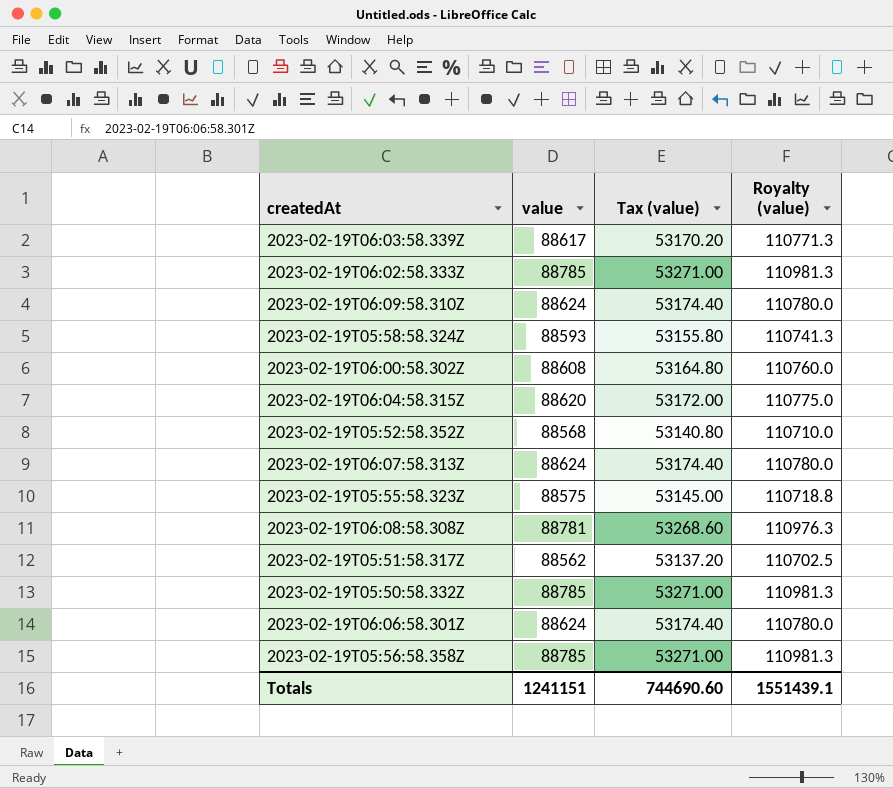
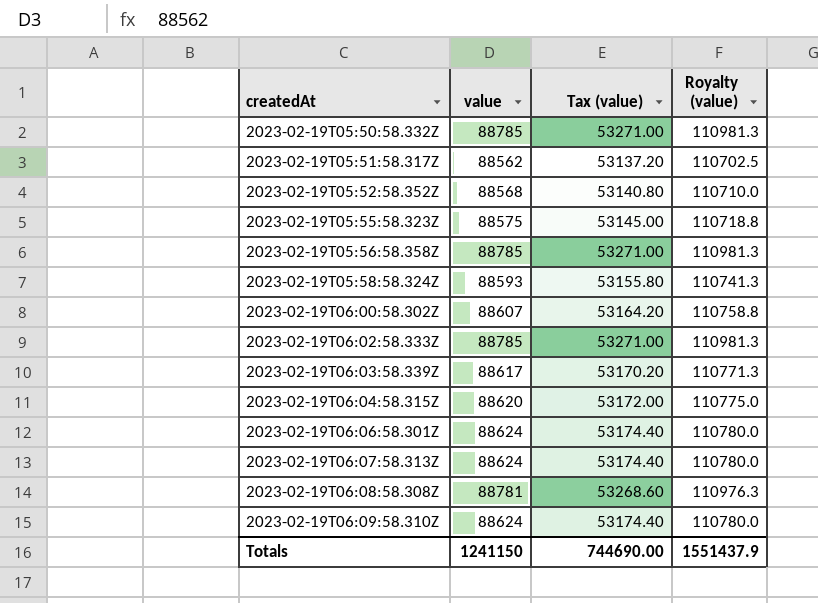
row order: none -> createdAt ascending
2023-02-19T06:00:58.302Z | value: 88608 -> 88607
2023-02-19T06:00:58.302Z | Tax (value): 53164.80 -> 53164.20
2023-02-19T06:00:58.302Z | Royalty (value): 110760.0 -> 110758.8
Totals | value: 1241151 -> 1241150
Totals | Tax (value): 744690.60 -> 744690.00
Totals | Royalty (value): 1551439.1 -> 1551437.9

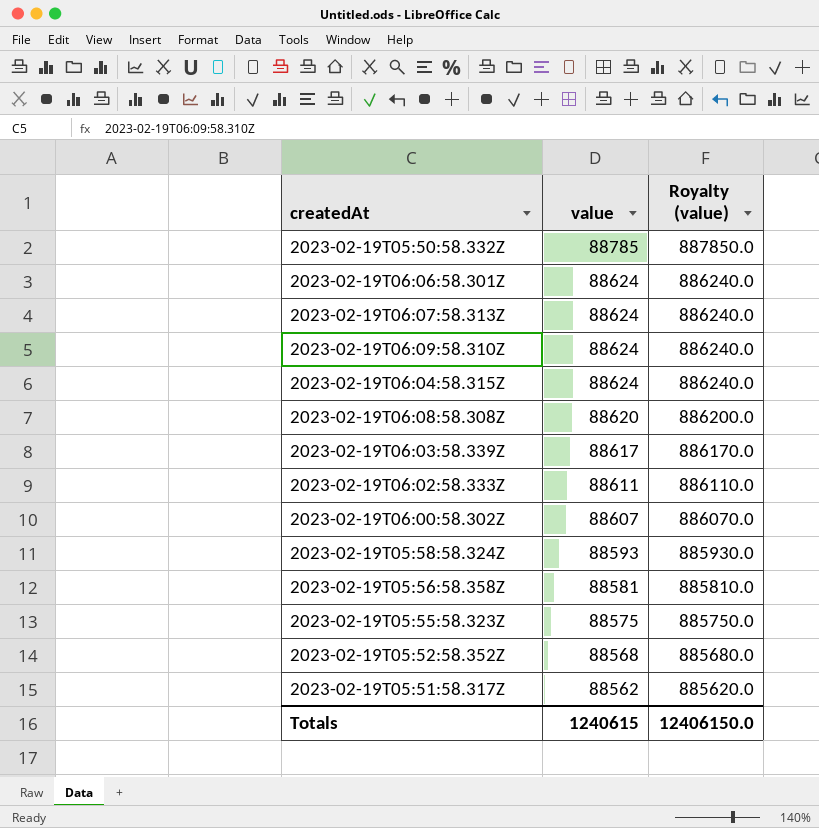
row order: createdAt ascending -> value descending
column Tax (value) | formula: [value] * 0.6 -> none
column Royalty (value) | formula: [value] * 1.25 -> [value] * 10
2023-02-19T06:04:58.315Z | value: 88620 -> 88624
2023-02-19T06:08:58.308Z | value: 88781 -> 88620
2023-02-19T06:02:58.333Z | value: 88785 -> 88611
2023-02-19T05:56:58.358Z | value: 88785 -> 88581
Totals | value: 1241150 -> 1240615
Totals | Royalty (value): 1551437.9 -> 12406150.0

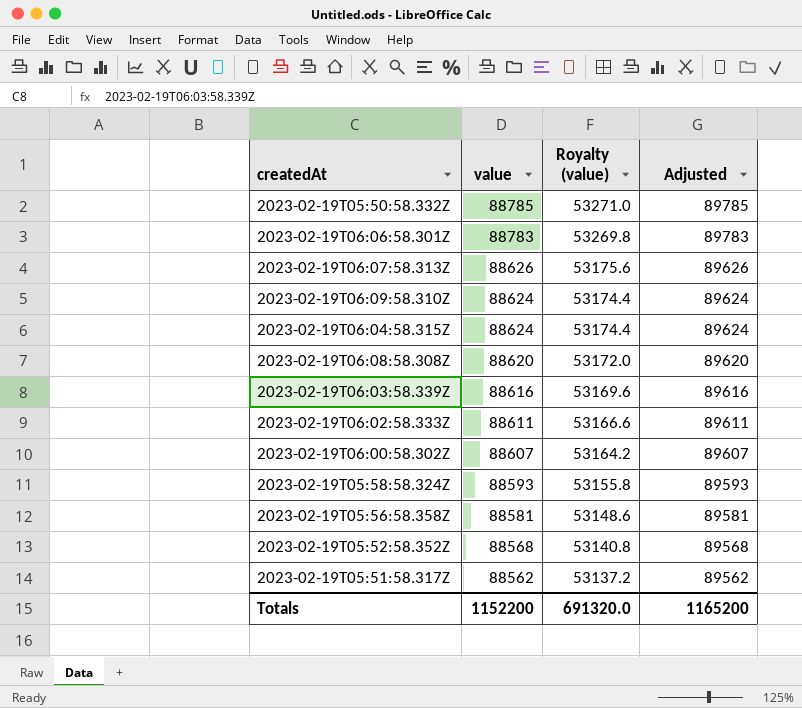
column Royalty (value) | formula: [value] * 10 -> [value] * 0.6
column Adjusted | formula: none -> [value] + 1000
row 2023-02-19T05:55:58.323Z: 88575 | 885750.0 -> none
2023-02-19T06:06:58.301Z | value: 88624 -> 88783
2023-02-19T06:07:58.313Z | value: 88624 -> 88626
2023-02-19T06:03:58.339Z | value: 88617 -> 88616
Totals | value: 1240615 -> 1152200
Totals | Royalty (value): 12406150.0 -> 691320.0

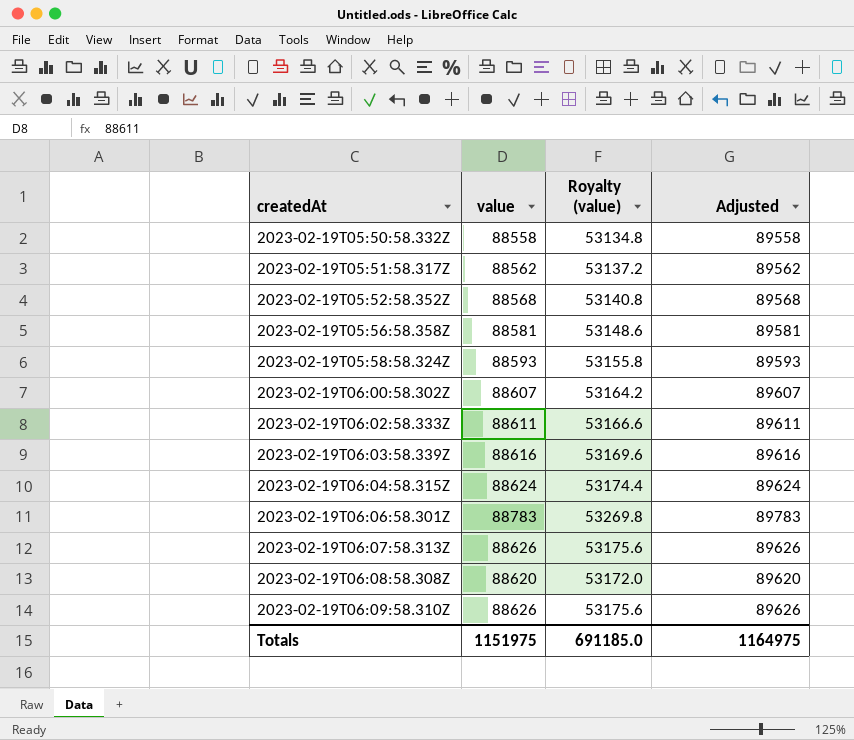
row order: value descending -> createdAt ascending
2023-02-19T05:50:58.332Z | value: 88785 -> 88558
2023-02-19T05:50:58.332Z | Royalty (value): 53271.0 -> 53134.8
2023-02-19T05:50:58.332Z | Adjusted: 89785 -> 89558
2023-02-19T06:09:58.310Z | value: 88624 -> 88626
2023-02-19T06:09:58.310Z | Royalty (value): 53174.4 -> 53175.6
2023-02-19T06:09:58.310Z | Adjusted: 89624 -> 89626
Totals | value: 1152200 -> 1151975
Totals | Royalty (value): 691320.0 -> 691185.0
Totals | Adjusted: 1165200 -> 1164975

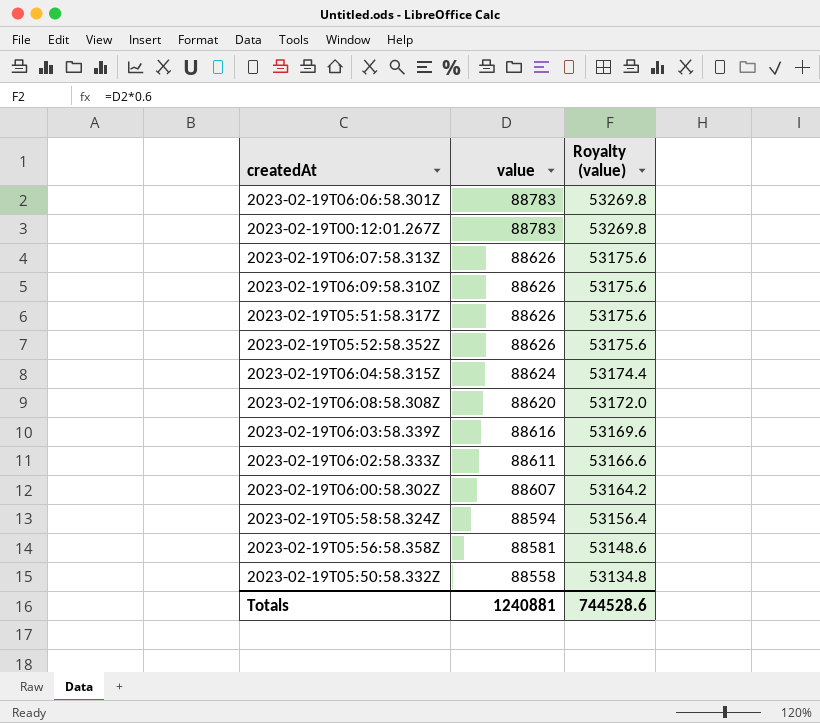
row order: createdAt ascending -> value descending
column Adjusted | formula: [value] + 1000 -> none
row 2023-02-19T00:12:01.267Z: none -> 88783 | 53269.8
2023-02-19T05:51:58.317Z | value: 88562 -> 88626
2023-02-19T05:51:58.317Z | Royalty (value): 53137.2 -> 53175.6
2023-02-19T05:52:58.352Z | value: 88568 -> 88626
2023-02-19T05:52:58.352Z | Royalty (value): 53140.8 -> 53175.6
2023-02-19T05:58:58.324Z | value: 88593 -> 88594
2023-02-19T05:58:58.324Z | Royalty (value): 53155.8 -> 53156.4
Totals | value: 1151975 -> 1240881
Totals | Royalty (value): 691185.0 -> 744528.6

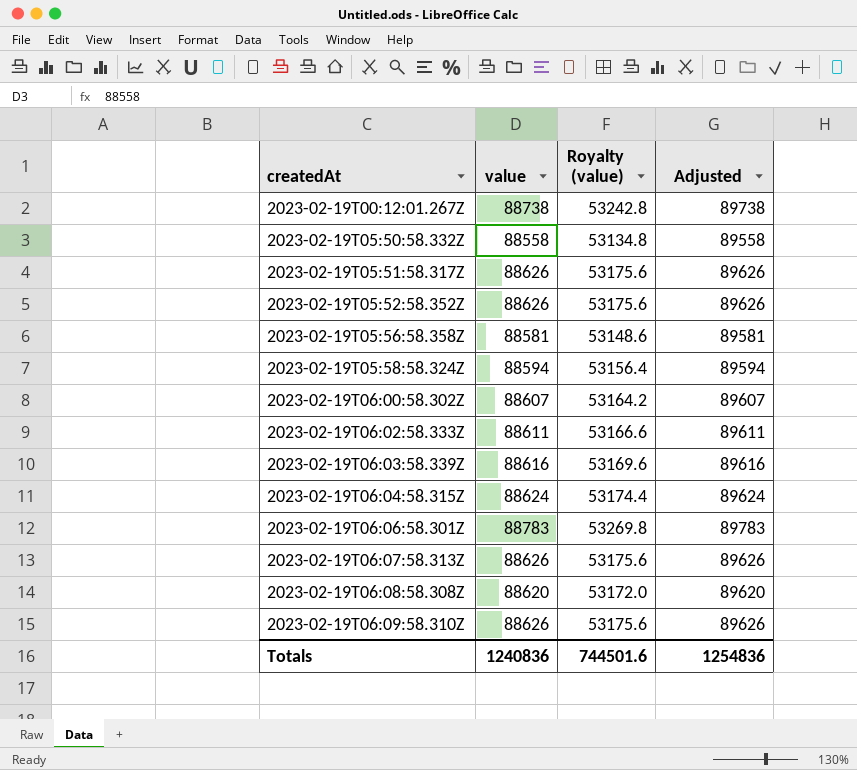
row order: value descending -> createdAt ascending
column Adjusted | formula: none -> [value] + 1000
2023-02-19T00:12:01.267Z | value: 88783 -> 88738
2023-02-19T00:12:01.267Z | Royalty (value): 53269.8 -> 53242.8
Totals | value: 1240881 -> 1240836
Totals | Royalty (value): 744528.6 -> 744501.6

